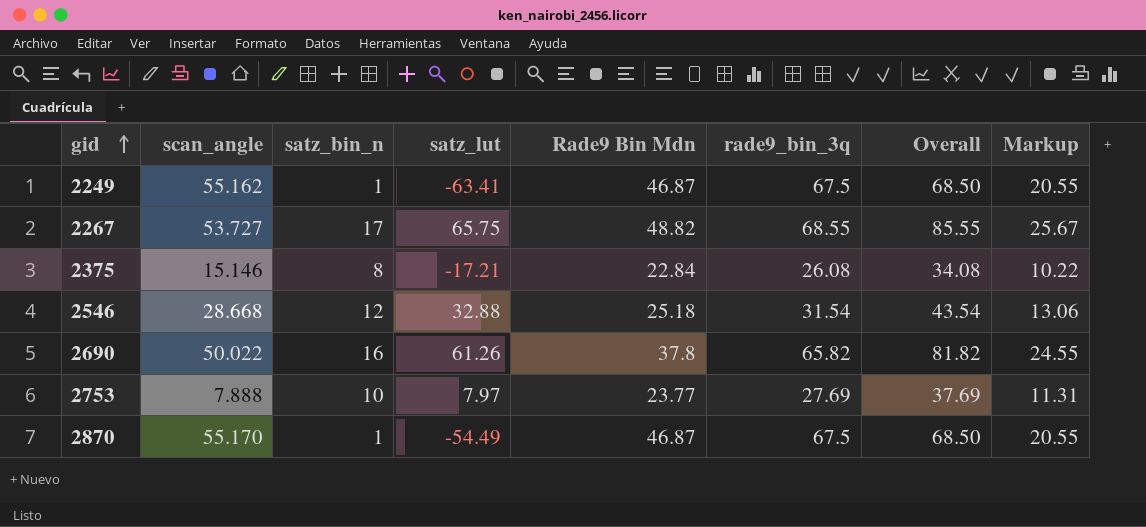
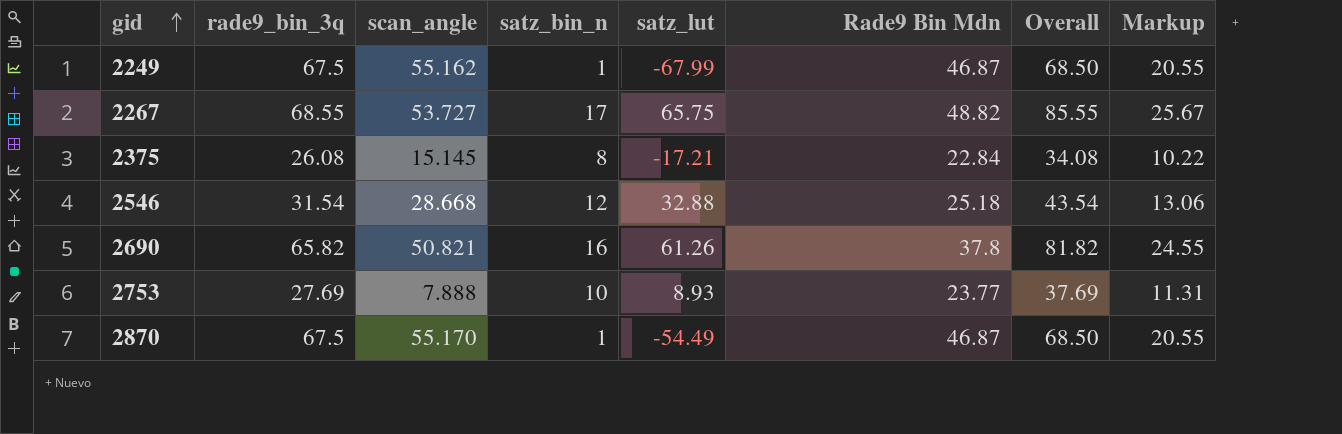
column rade9_bin_3q | position: 6 -> 2
2249 | satz_lut: -63.41 -> -67.99
2375 | scan_angle: 15.146 -> 15.145
2690 | scan_angle: 50.022 -> 50.821
2753 | satz_lut: 7.97 -> 8.93

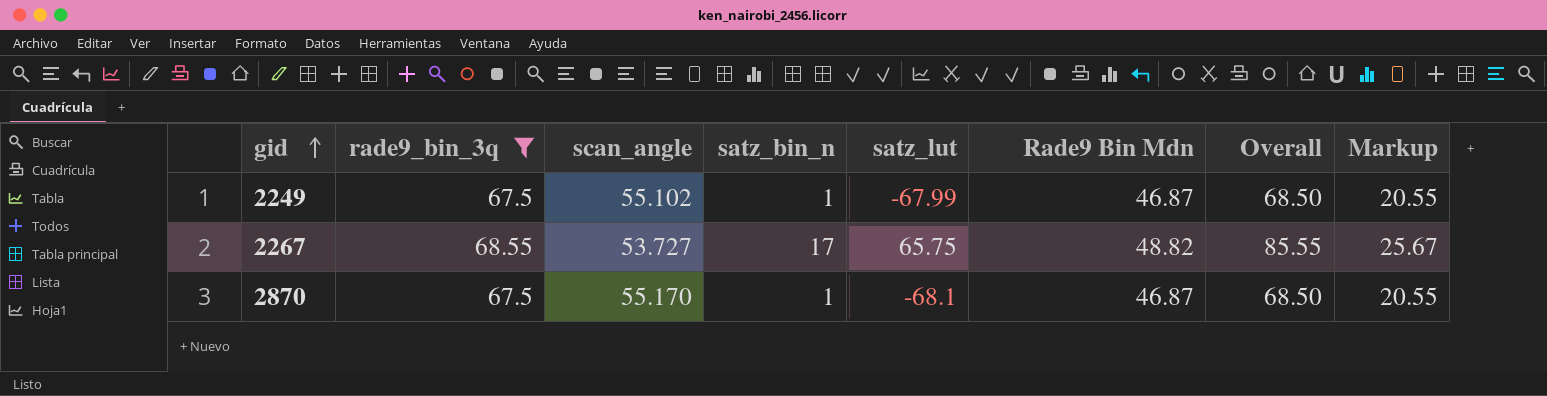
filter: none -> rade9_bin_3q >= 67.5
2249 | scan_angle: 55.162 -> 55.102
2870 | satz_lut: -54.49 -> -68.1

